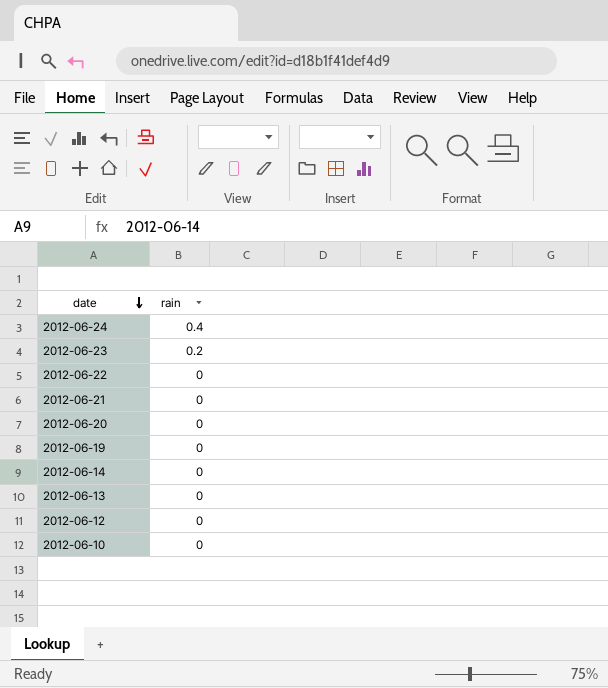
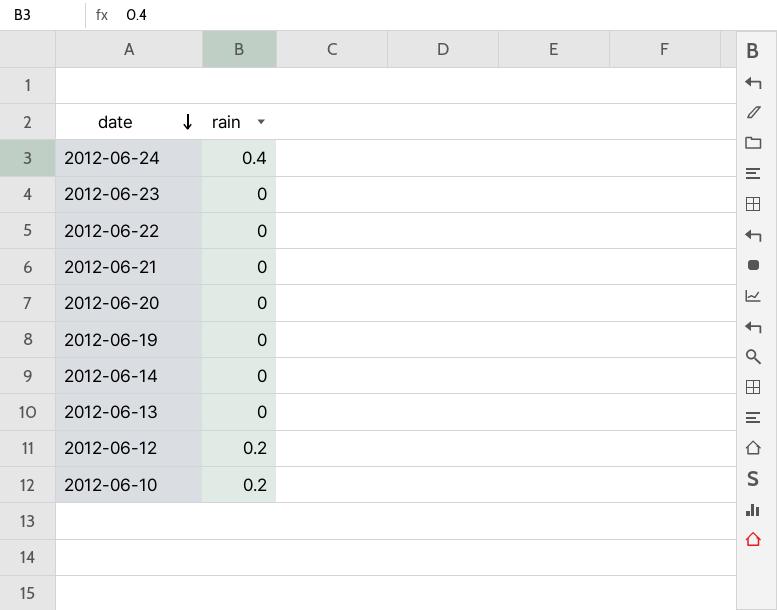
2012-06-23 | rain: 0.2 -> 0
2012-06-12 | rain: 0 -> 0.2
2012-06-10 | rain: 0 -> 0.2

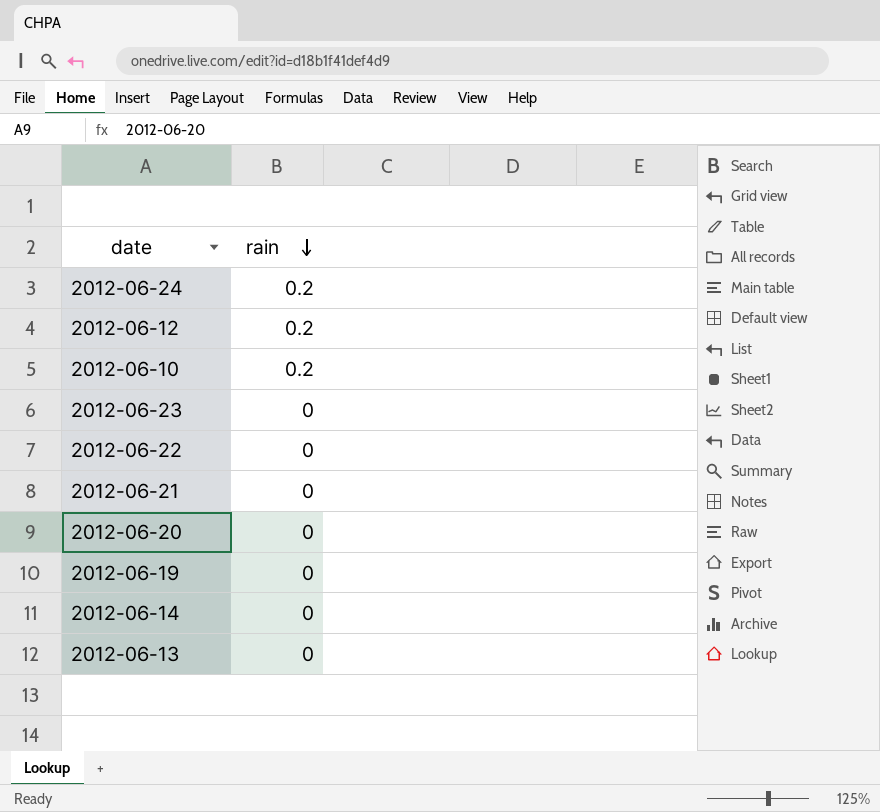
row order: date descending -> rain descending
2012-06-24 | rain: 0.4 -> 0.2

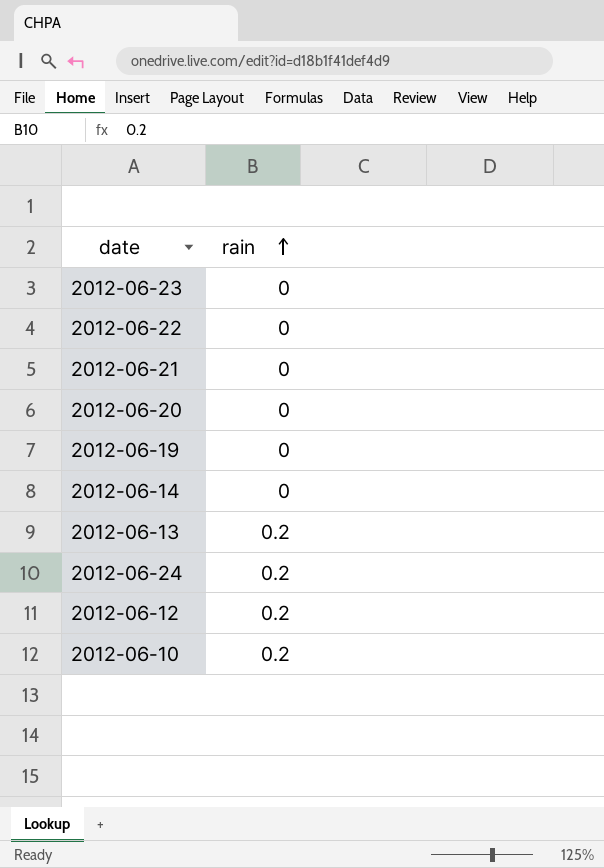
row order: rain descending -> rain ascending
2012-06-13 | rain: 0 -> 0.2

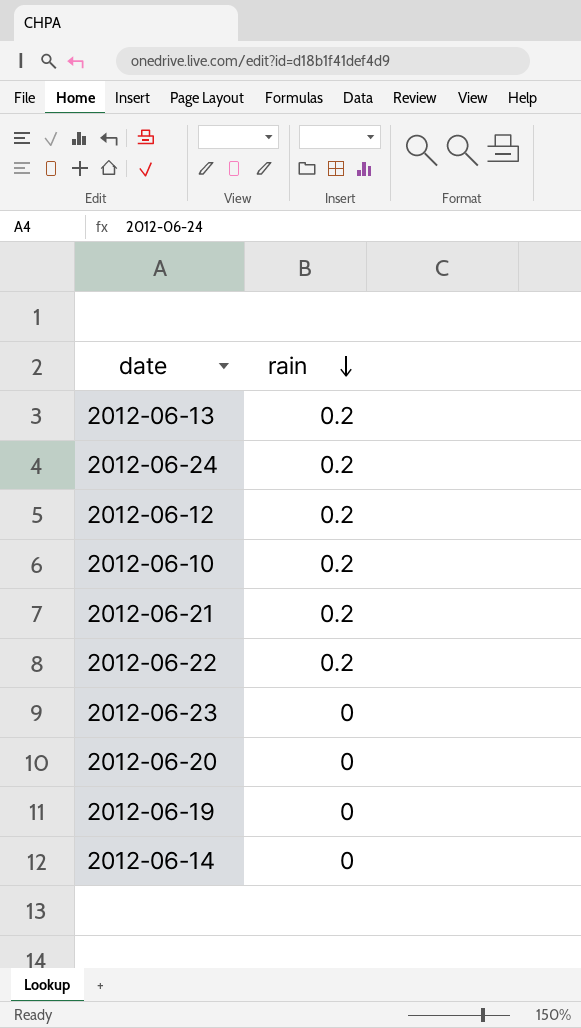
row order: rain ascending -> rain descending
2012-06-21 | rain: 0 -> 0.2
2012-06-22 | rain: 0 -> 0.2

